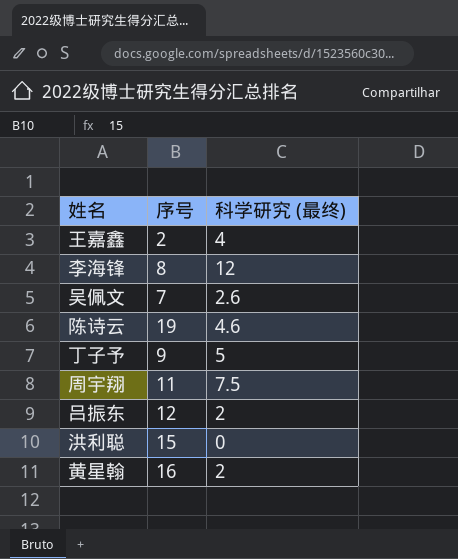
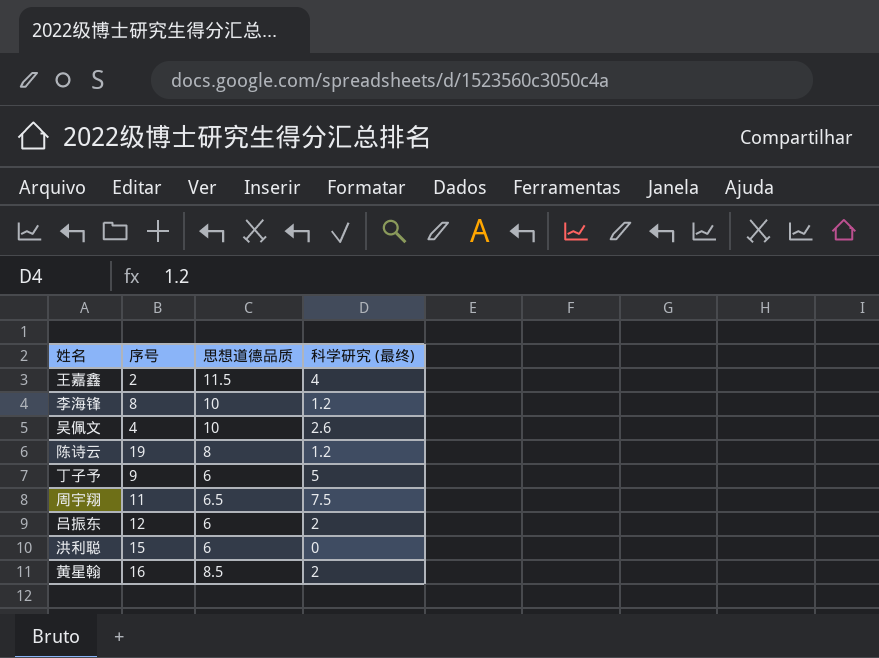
column 思想道德品质 | position: none -> 3
李海锋 | 科学研究 (最终): 12 -> 1.2
吴佩文 | 序号: 7 -> 4
陈诗云 | 科学研究 (最终): 4.6 -> 1.2

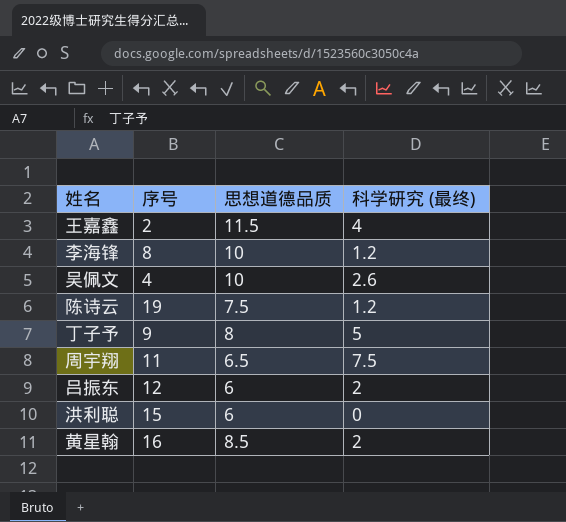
陈诗云 | 思想道德品质: 8 -> 7.5
丁子予 | 思想道德品质: 6 -> 8

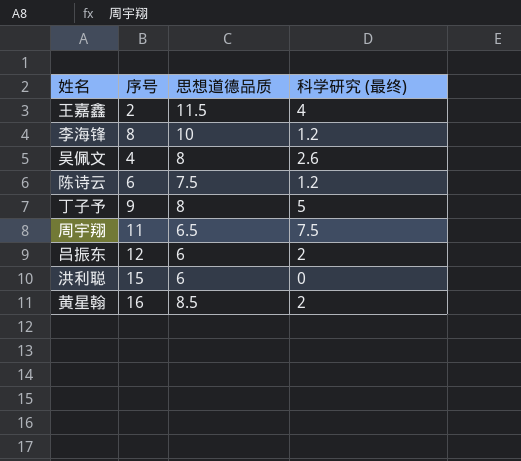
吴佩文 | 思想道德品质: 10 -> 8
陈诗云 | 序号: 19 -> 6

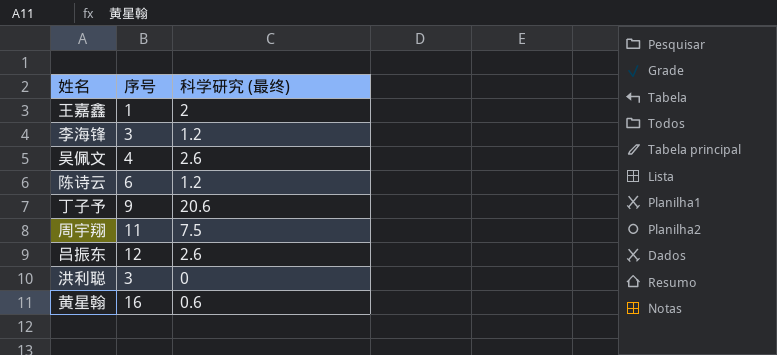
column 思想道德品质 | position: 3 -> none
王嘉鑫 | 序号: 2 -> 1
王嘉鑫 | 科学研究 (最终): 4 -> 2
李海锋 | 序号: 8 -> 3
丁子予 | 科学研究 (最终): 5 -> 20.6
吕振东 | 科学研究 (最终): 2 -> 2.6
洪利聪 | 序号: 15 -> 3
黄星翰 | 科学研究 (最终): 2 -> 0.6

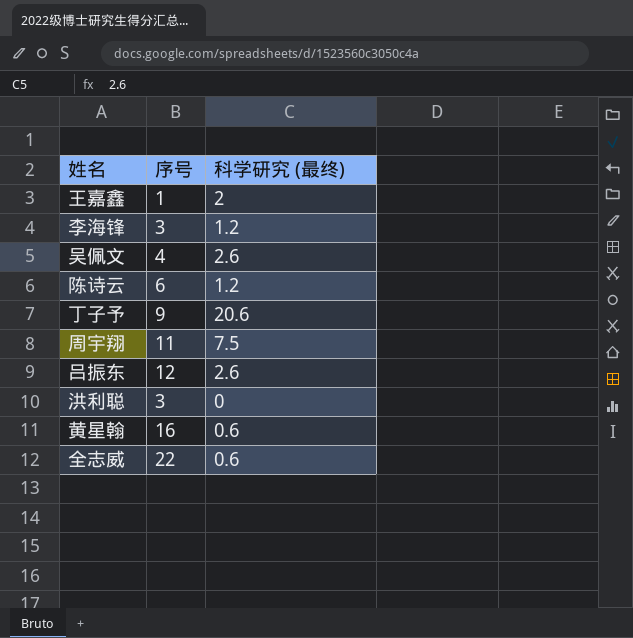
row 全志威: none -> 22 | 0.6

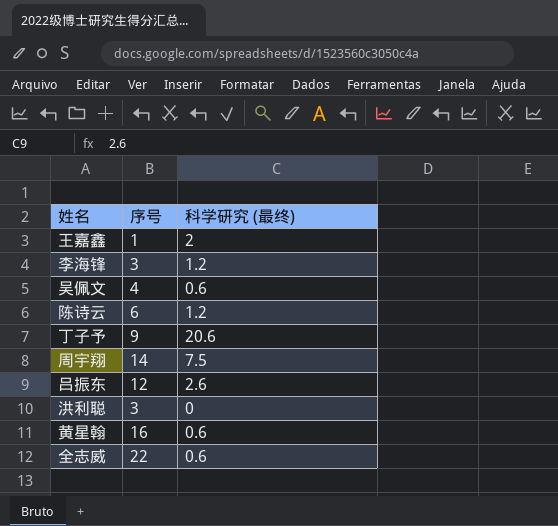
吴佩文 | 科学研究 (最终): 2.6 -> 0.6
周宇翔 | 序号: 11 -> 14

